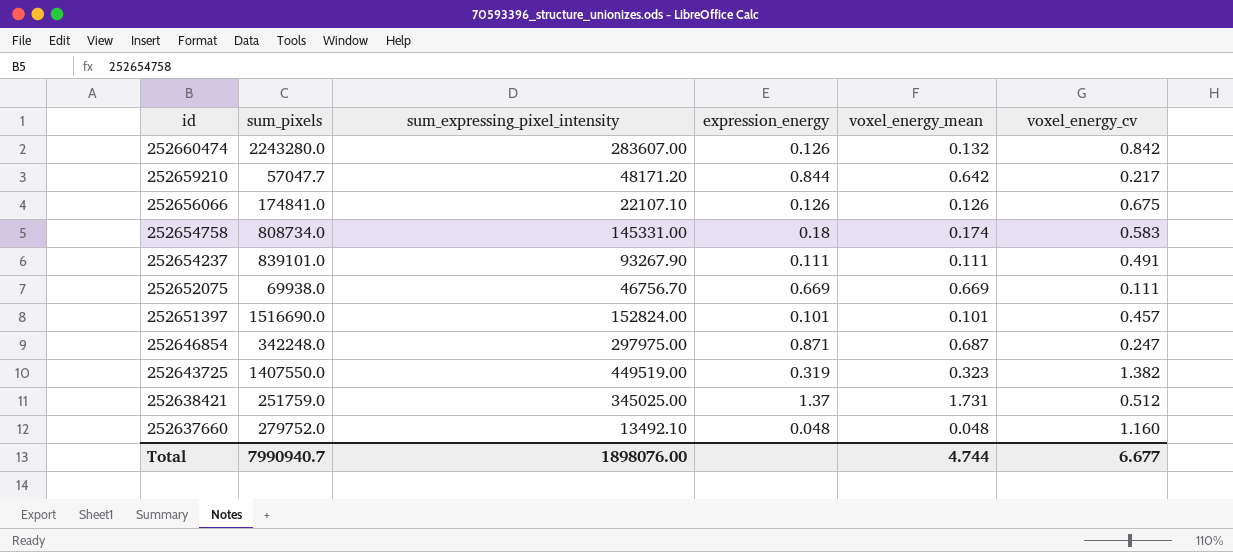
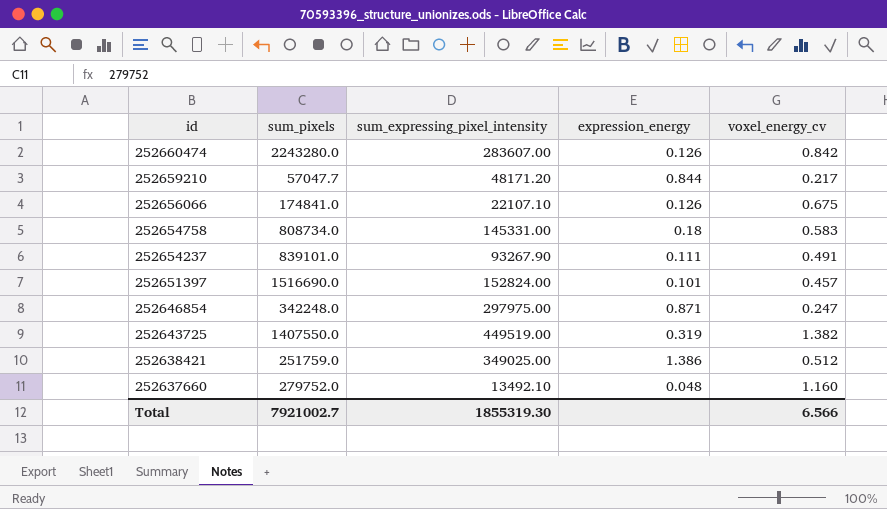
column voxel_energy_mean | position: 5 -> none
row 252652075: 69938.0 | 46756.70 | 0.669 | 0.669 | 0.111 -> none
252638421 | sum_expressing_pixel_intensity: 345025.00 -> 349025.00
252638421 | expression_energy: 1.37 -> 1.386
Total | sum_pixels: 7990940.7 -> 7921002.7
Total | sum_expressing_pixel_intensity: 1898076.00 -> 1855319.30
Total | voxel_energy_cv: 6.677 -> 6.566

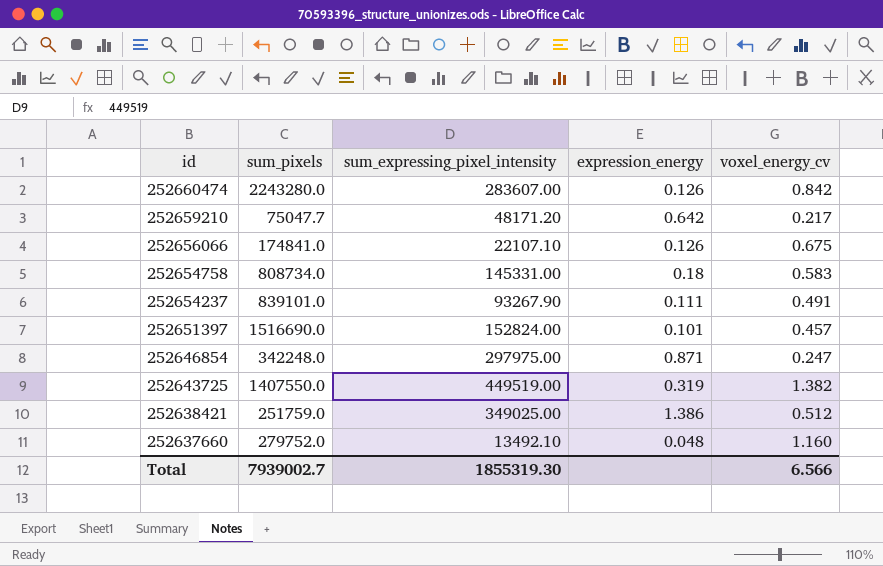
252659210 | sum_pixels: 57047.7 -> 75047.7
252659210 | expression_energy: 0.844 -> 0.642
Total | sum_pixels: 7921002.7 -> 7939002.7

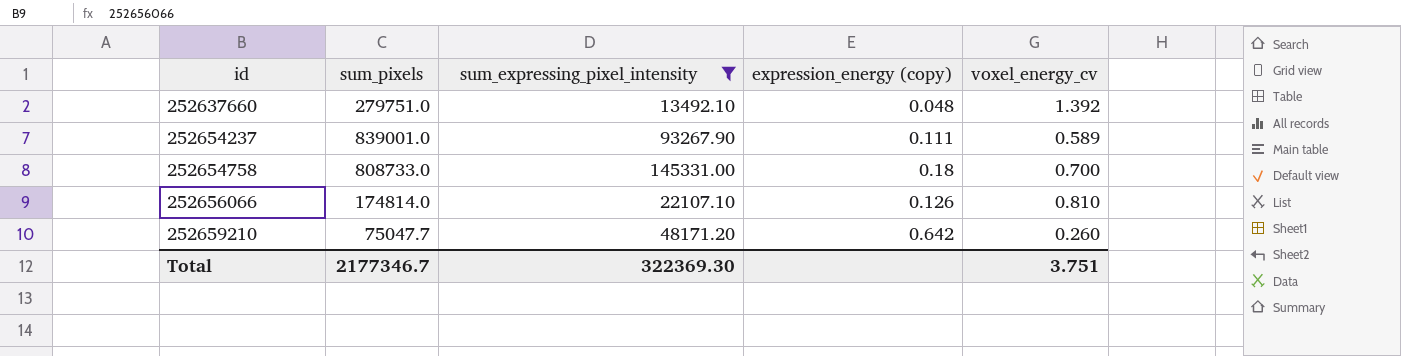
filter: none -> sum_expressing_pixel_intensity <= 145331.00
row order: id descending -> id ascending
column name: expression_energy -> expression_energy (copy)
252637660 | sum_pixels: 279752.0 -> 279751.0
252637660 | voxel_energy_cv: 1.160 -> 1.392
252654237 | sum_pixels: 839101.0 -> 839001.0
252654237 | voxel_energy_cv: 0.491 -> 0.589
252654758 | sum_pixels: 808734.0 -> 808733.0
252654758 | voxel_energy_cv: 0.583 -> 0.700
252656066 | sum_pixels: 174841.0 -> 174814.0
252656066 | voxel_energy_cv: 0.675 -> 0.810
252659210 | voxel_energy_cv: 0.217 -> 0.260
Total | sum_pixels: 7939002.7 -> 2177346.7
Total | sum_expressing_pixel_intensity: 1855319.30 -> 322369.30
Total | voxel_energy_cv: 6.566 -> 3.751

